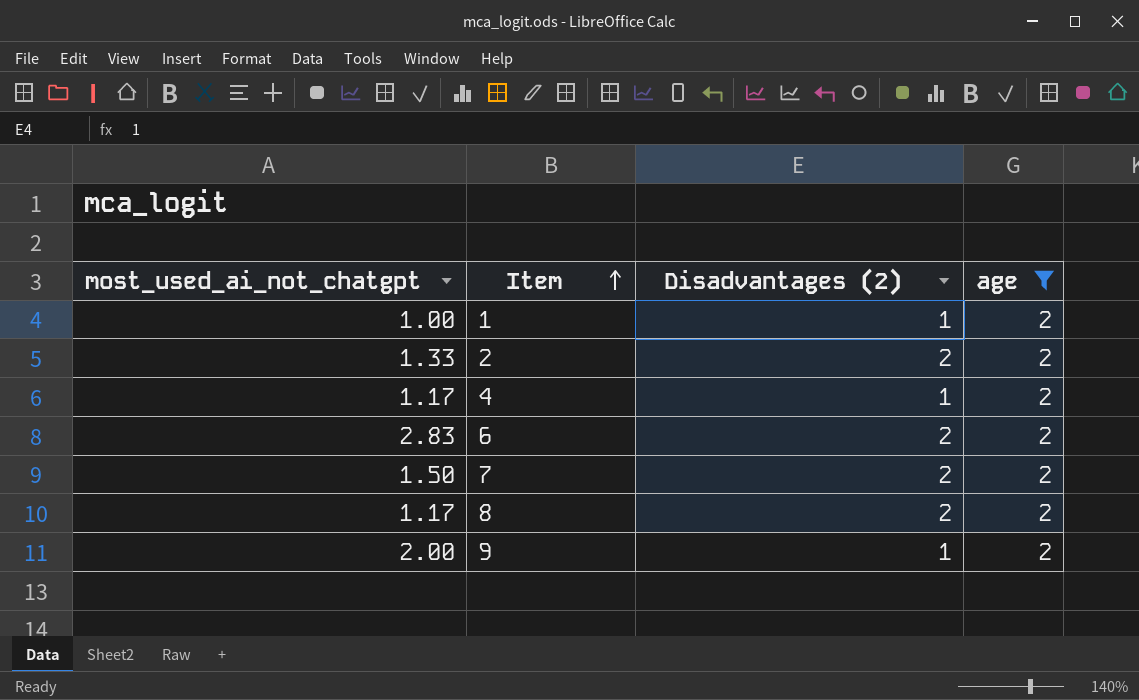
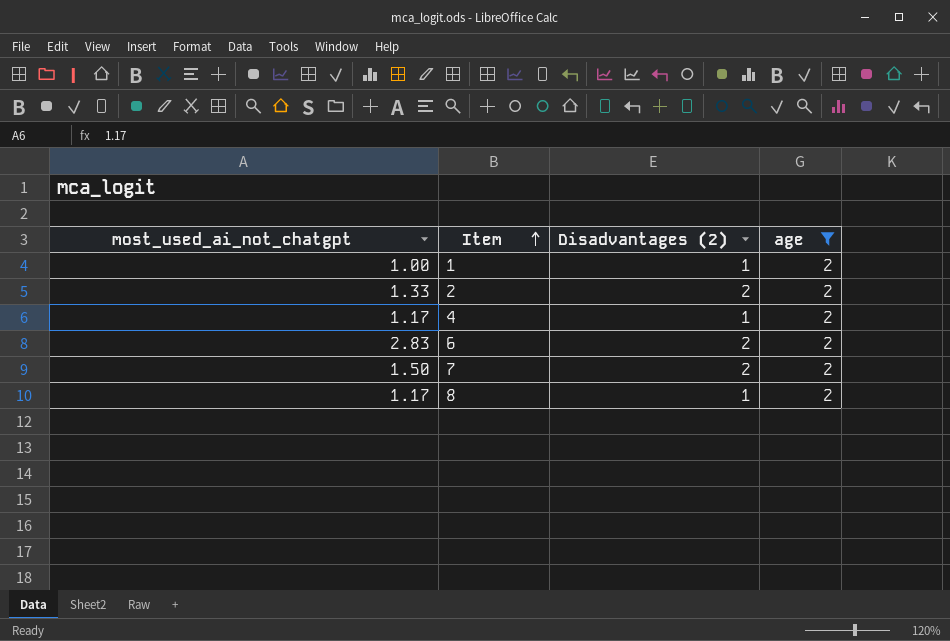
row 9: 2.00 | 1 | 2 -> none
8 | Disadvantages (2): 2 -> 1

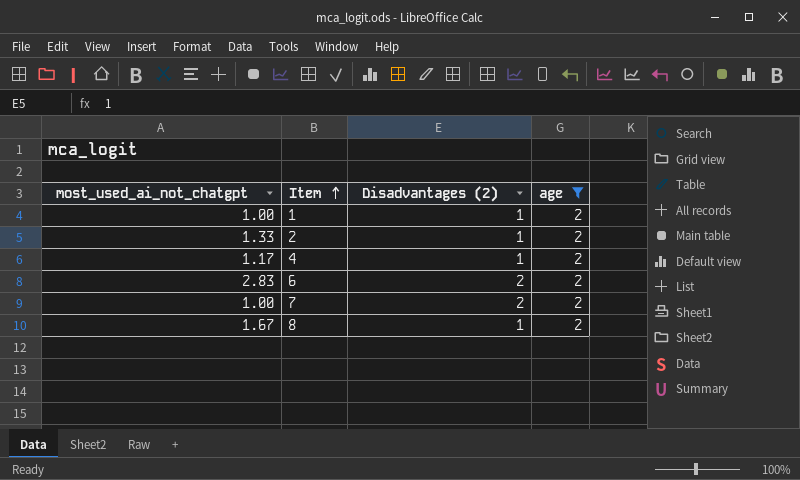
2 | Disadvantages (2): 2 -> 1
7 | most_used_ai_not_chatgpt: 1.50 -> 1.00
8 | most_used_ai_not_chatgpt: 1.17 -> 1.67

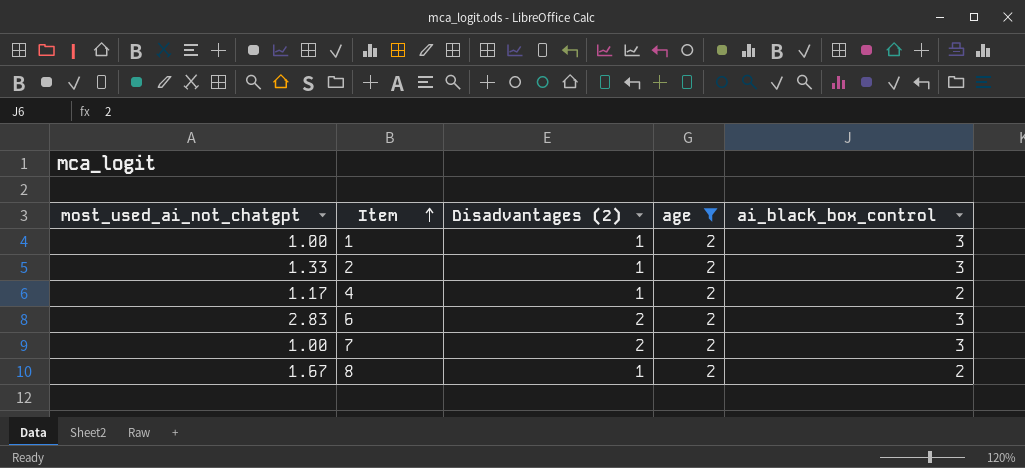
column ai_black_box_control | position: none -> 5

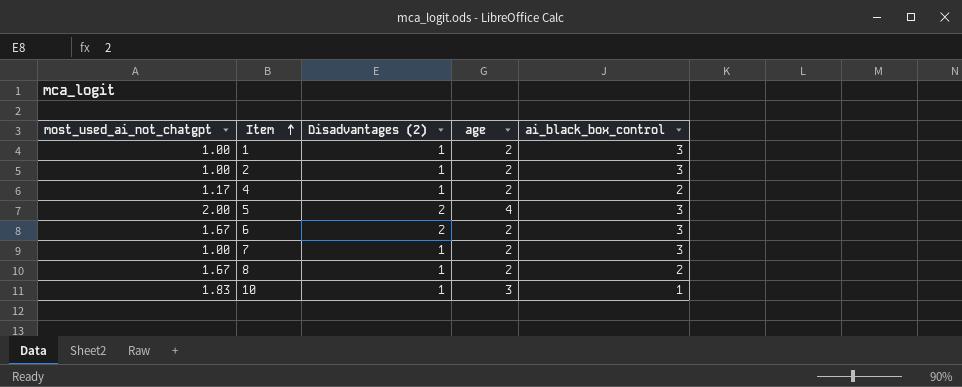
filter: age = 2 -> none
2 | most_used_ai_not_chatgpt: 1.33 -> 1.00
6 | most_used_ai_not_chatgpt: 2.83 -> 1.67
7 | Disadvantages (2): 2 -> 1

